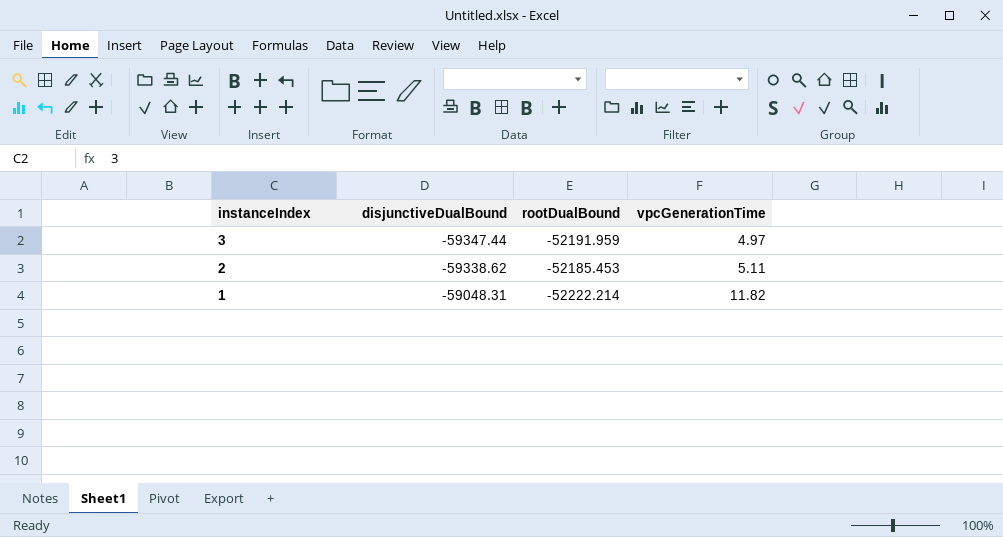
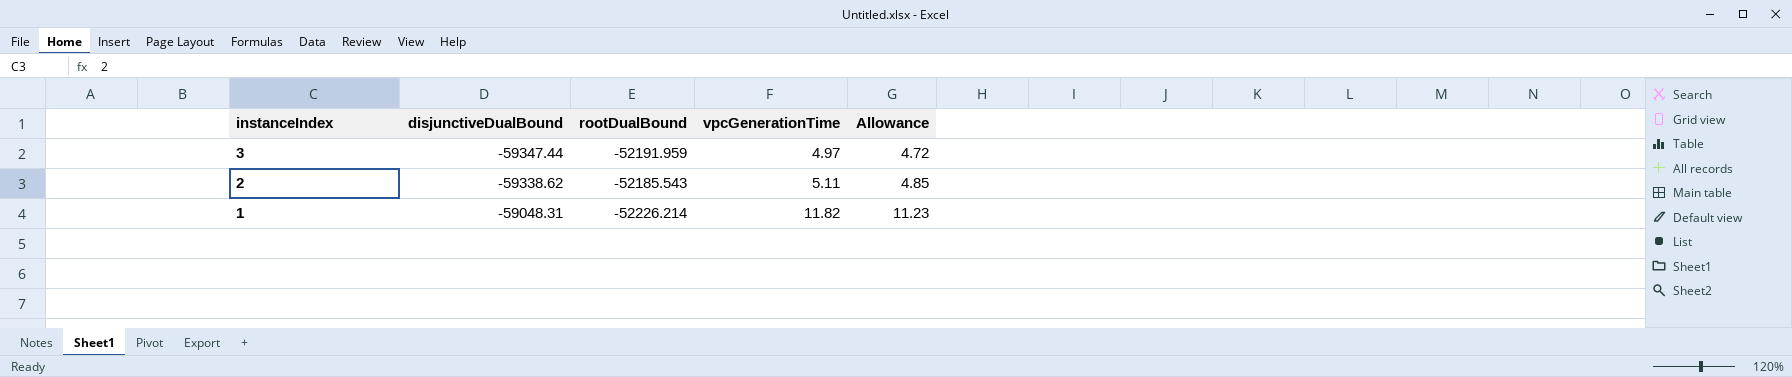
column Allowance | formula: none -> [vpcGenerationTime] * 0.95
2 | rootDualBound: -52185.453 -> -52185.543
1 | rootDualBound: -52222.214 -> -52226.214

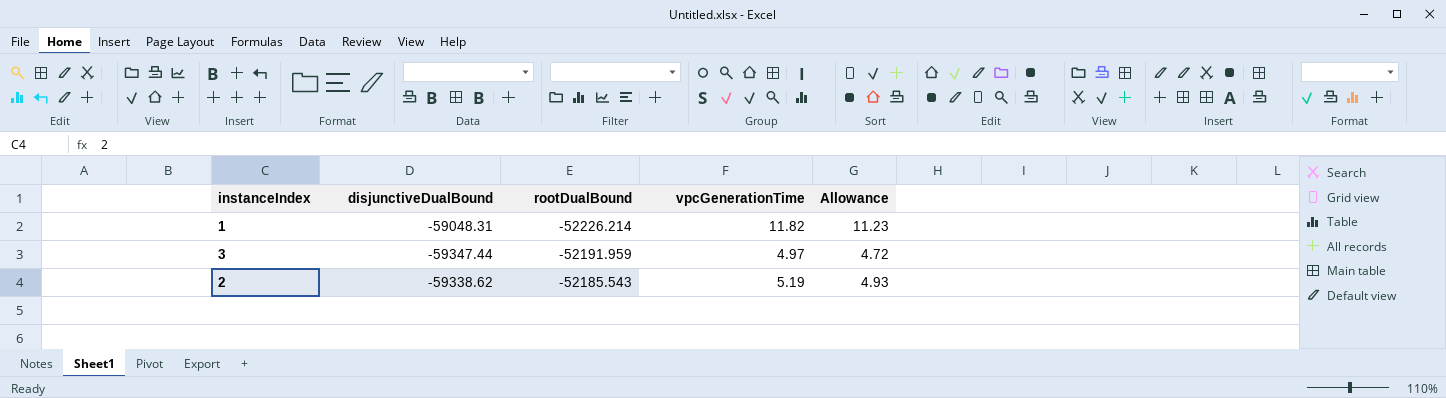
row order: instanceIndex descending -> rootDualBound ascending
2 | vpcGenerationTime: 5.11 -> 5.19
2 | Allowance: 4.85 -> 4.93

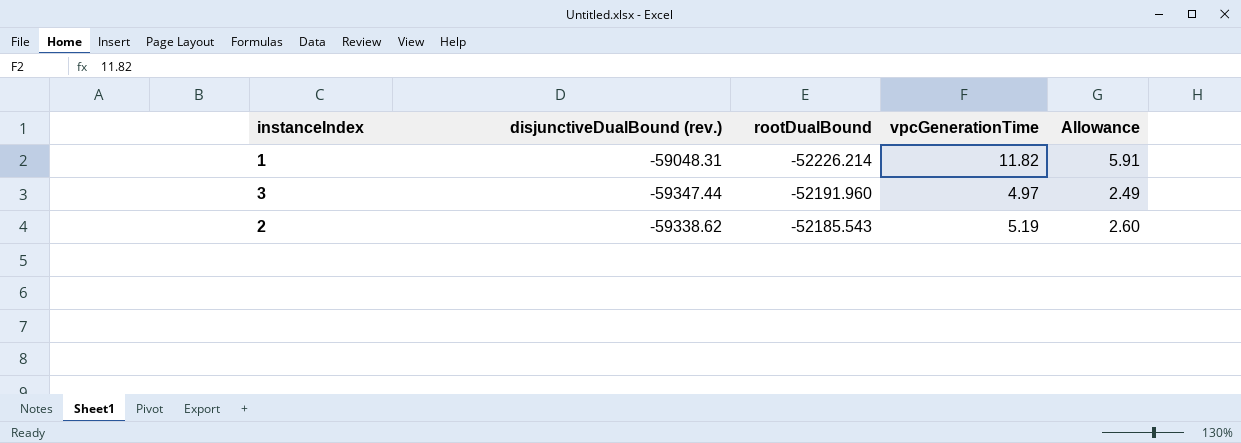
column name: disjunctiveDualBound -> disjunctiveDualBound (rev.)
column Allowance | formula: [vpcGenerationTime] * 0.95 -> [vpcGenerationTime] * 0.5
3 | rootDualBound: -52191.959 -> -52191.960

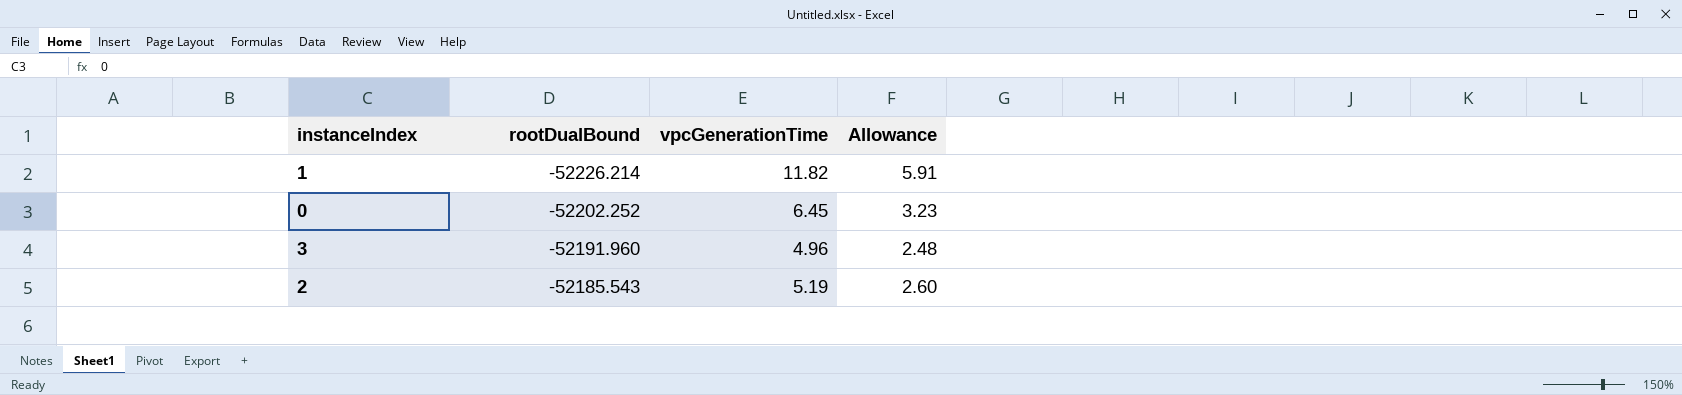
column disjunctiveDualBound (rev.) | position: 2 -> none
row 0: none -> -52202.252 | 6.45 | 3.23
3 | vpcGenerationTime: 4.97 -> 4.96
3 | Allowance: 2.49 -> 2.48

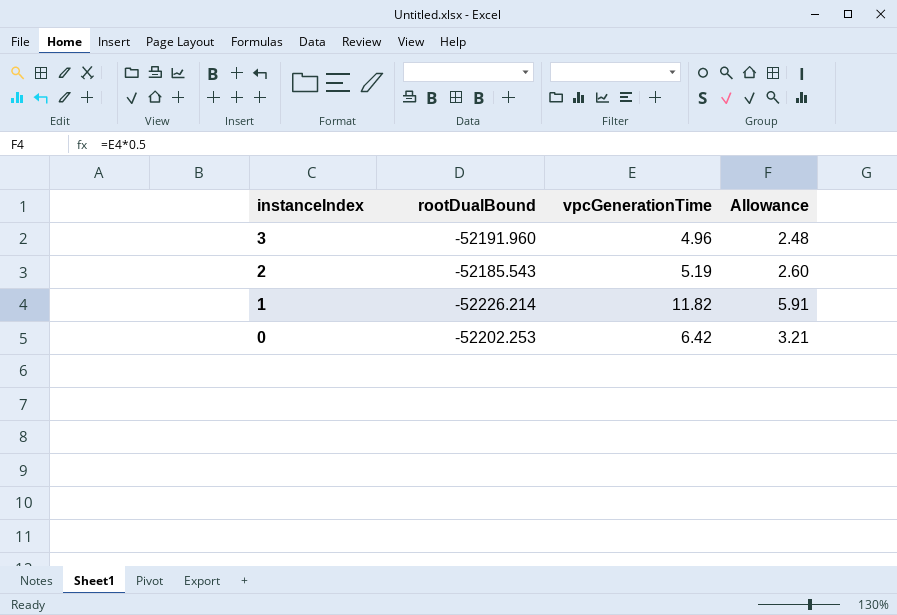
row order: rootDualBound ascending -> instanceIndex descending
0 | rootDualBound: -52202.252 -> -52202.253
0 | vpcGenerationTime: 6.45 -> 6.42
0 | Allowance: 3.23 -> 3.21

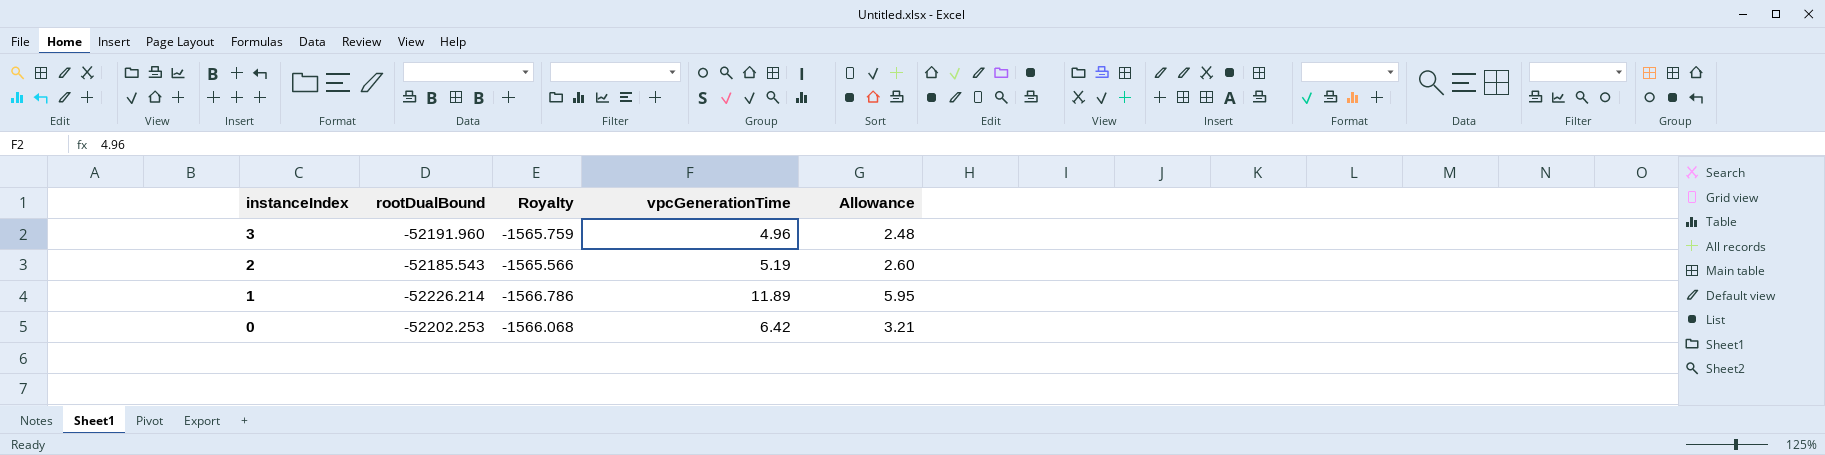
column Royalty | formula: none -> [rootDualBound] * 0.03
1 | vpcGenerationTime: 11.82 -> 11.89
1 | Allowance: 5.91 -> 5.95

